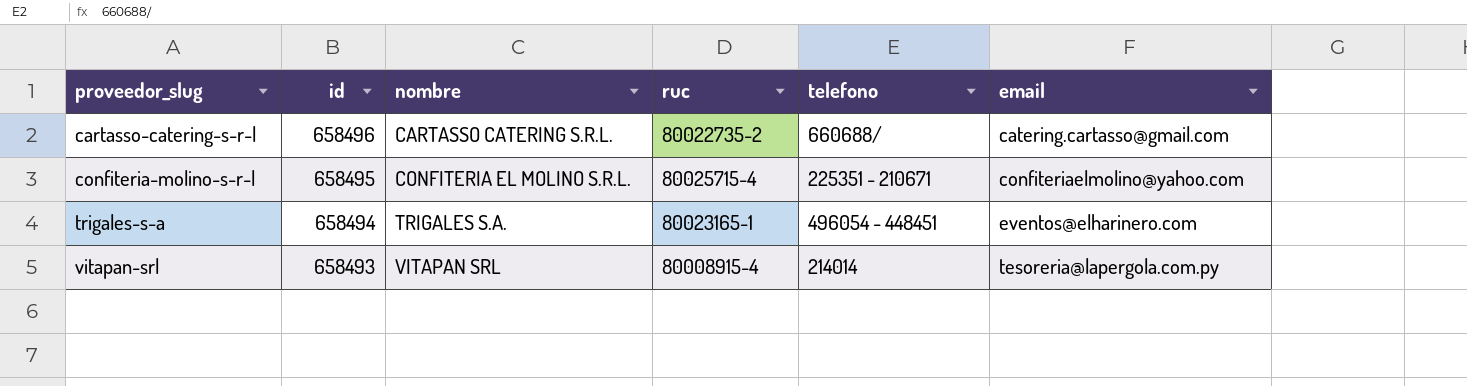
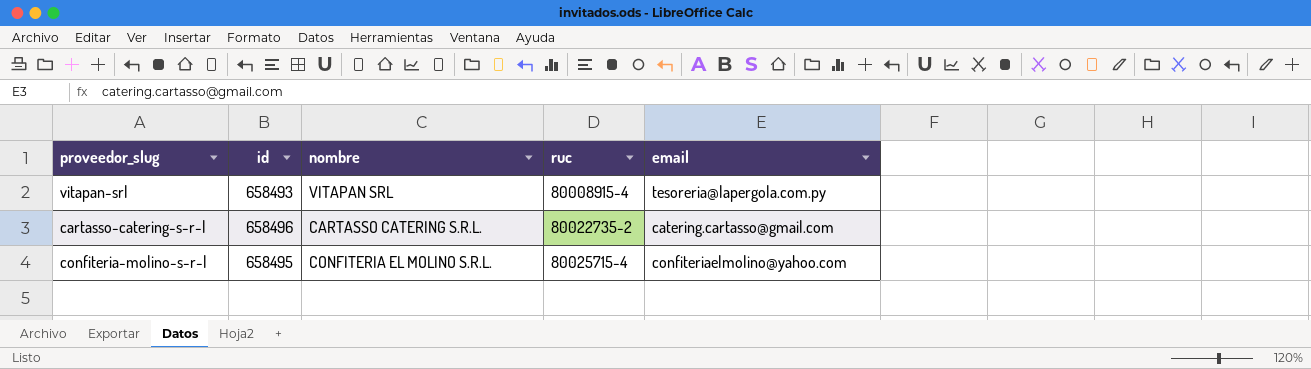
row order: proveedor_slug ascending -> ruc ascending
column telefono | position: 5 -> none
row trigales-s-a: 658494 | TRIGALES S.A. | 80023165-1 | 496054 - 448451 | eventos@elharinero.com -> none

